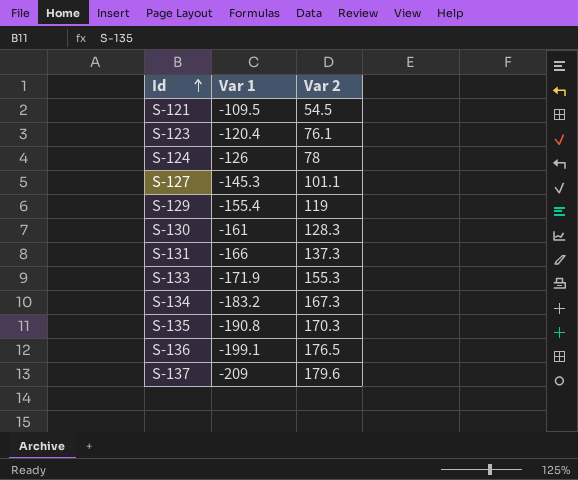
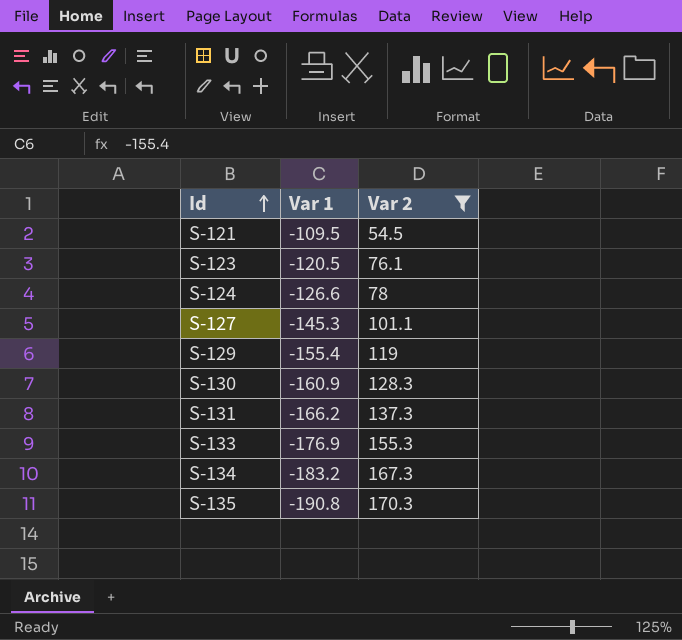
filter: none -> Var 2 <= 170.3
S-123 | Var 1: -120.4 -> -120.5
S-124 | Var 1: -126 -> -126.6
S-130 | Var 1: -161 -> -160.9
S-131 | Var 1: -166 -> -166.2
S-133 | Var 1: -171.9 -> -176.9

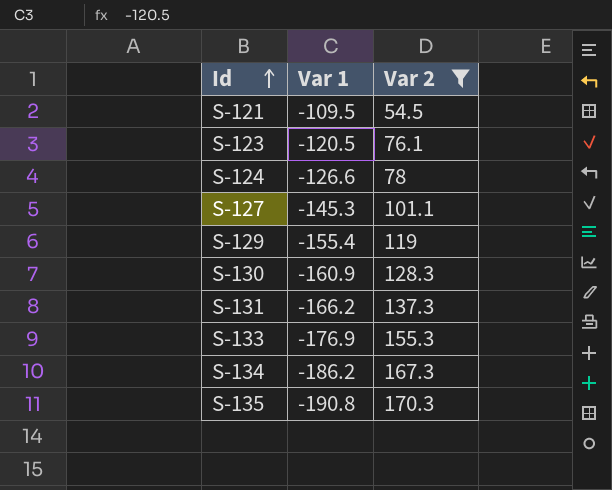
S-134 | Var 1: -183.2 -> -186.2

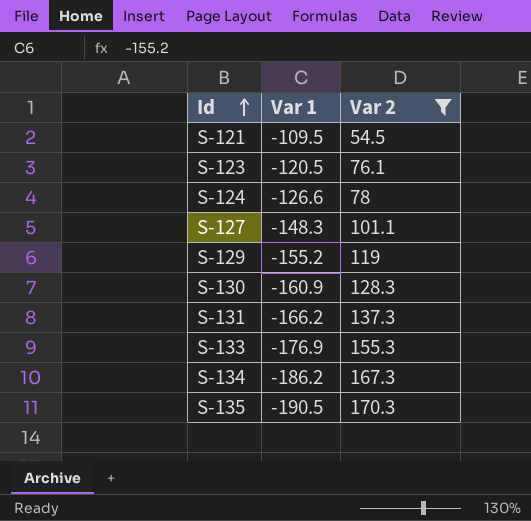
S-127 | Var 1: -145.3 -> -148.3
S-129 | Var 1: -155.4 -> -155.2
S-135 | Var 1: -190.8 -> -190.5

